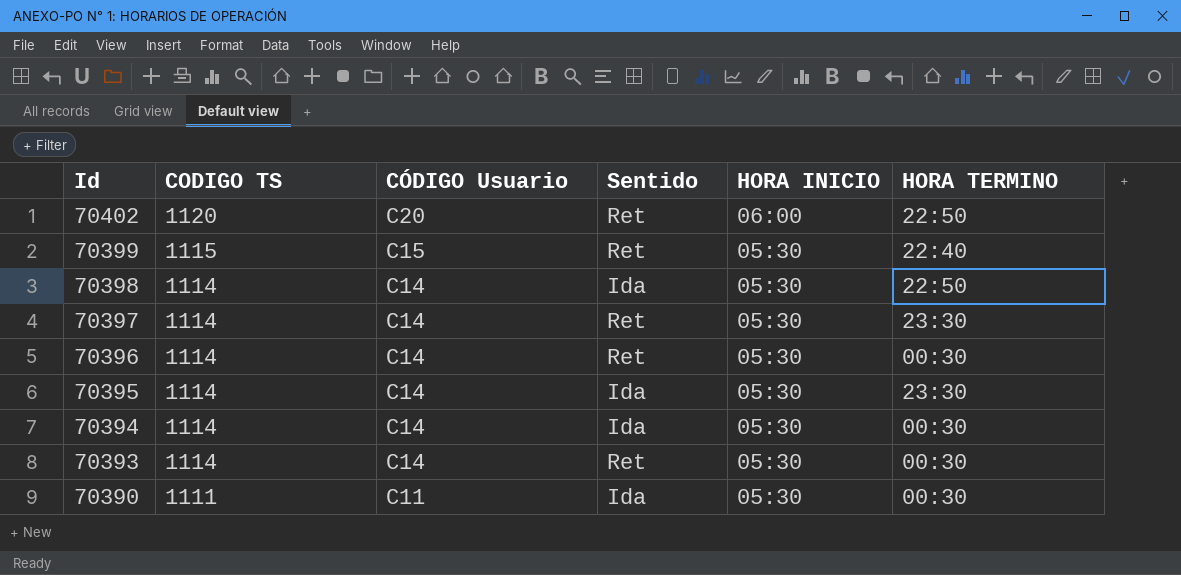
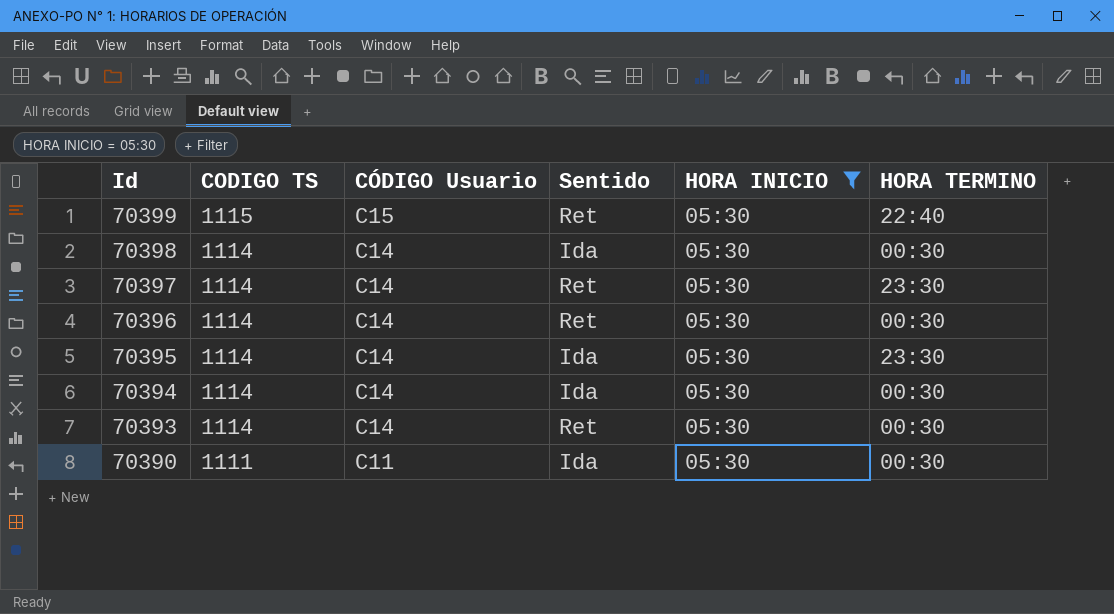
filter: none -> HORA INICIO = 05:30
70398 | HORA TERMINO: 22:50 -> 00:30

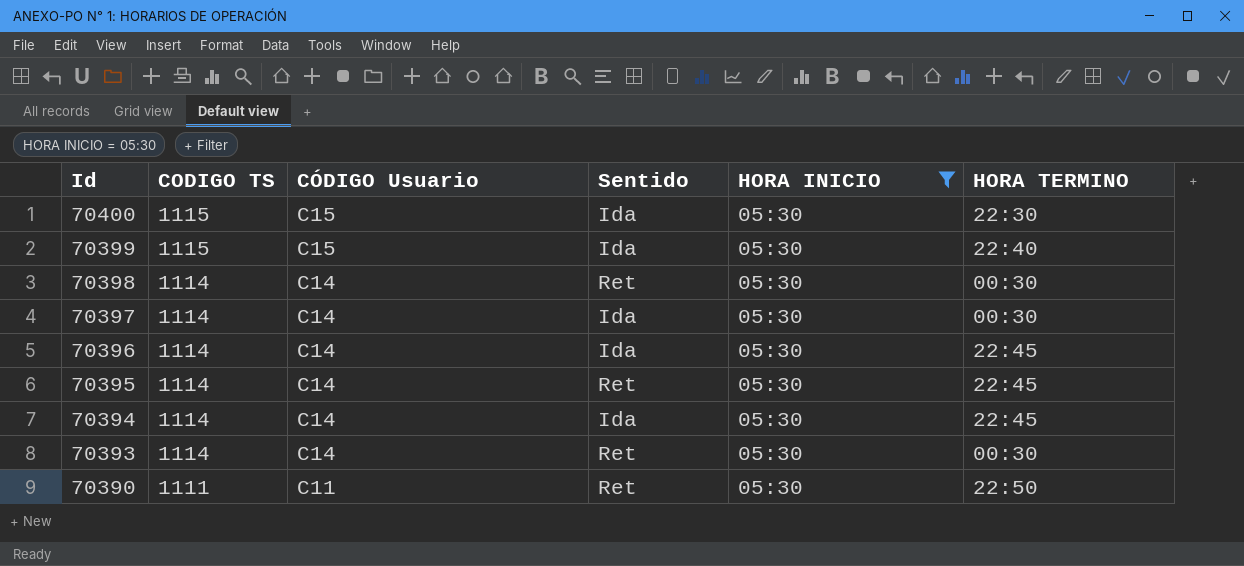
row 70400: none -> 1115 | C15 | Ida | 05:30 | 22:30
70399 | Sentido: Ret -> Ida
70398 | Sentido: Ida -> Ret
70397 | Sentido: Ret -> Ida
70397 | HORA TERMINO: 23:30 -> 00:30
70396 | Sentido: Ret -> Ida
70396 | HORA TERMINO: 00:30 -> 22:45
70395 | Sentido: Ida -> Ret
70395 | HORA TERMINO: 23:30 -> 22:45
70394 | HORA TERMINO: 00:30 -> 22:45
70390 | Sentido: Ida -> Ret
70390 | HORA TERMINO: 00:30 -> 22:50

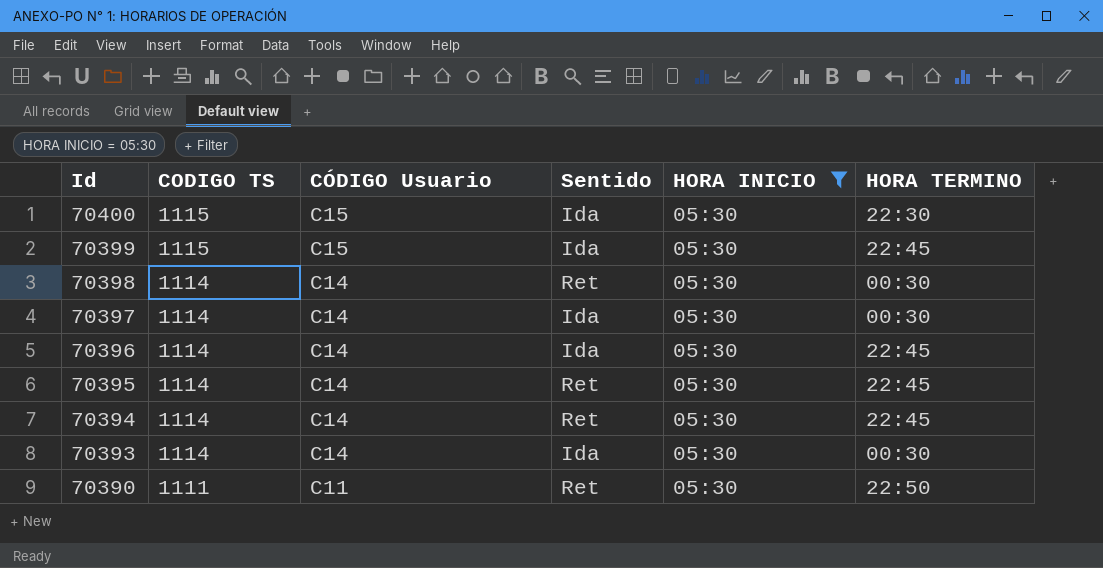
70399 | HORA TERMINO: 22:40 -> 22:45
70394 | Sentido: Ida -> Ret
70393 | Sentido: Ret -> Ida

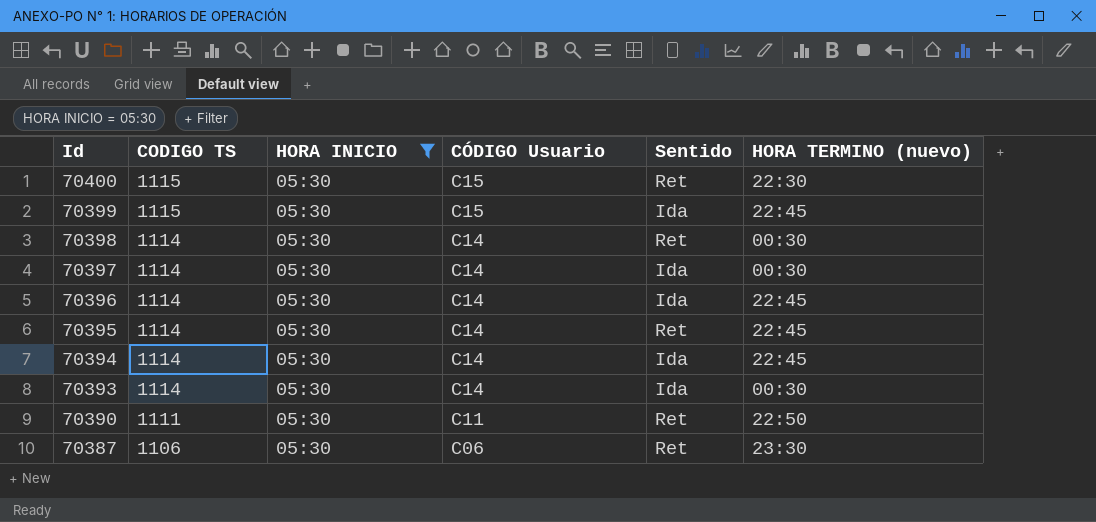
column HORA INICIO | position: 5 -> 3
column name: HORA TERMINO -> HORA TERMINO (nuevo)
70400 | Sentido: Ida -> Ret
70394 | Sentido: Ret -> Ida
row 70387: none -> 1106 | 05:30 | C06 | Ret | 23:30

